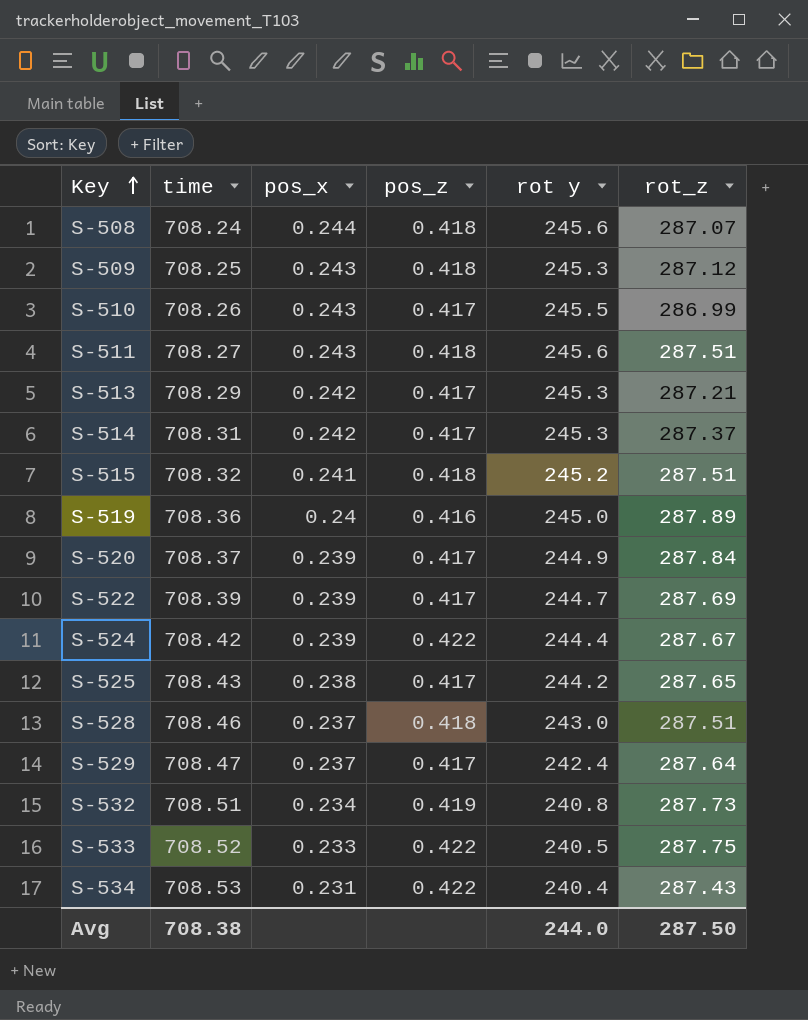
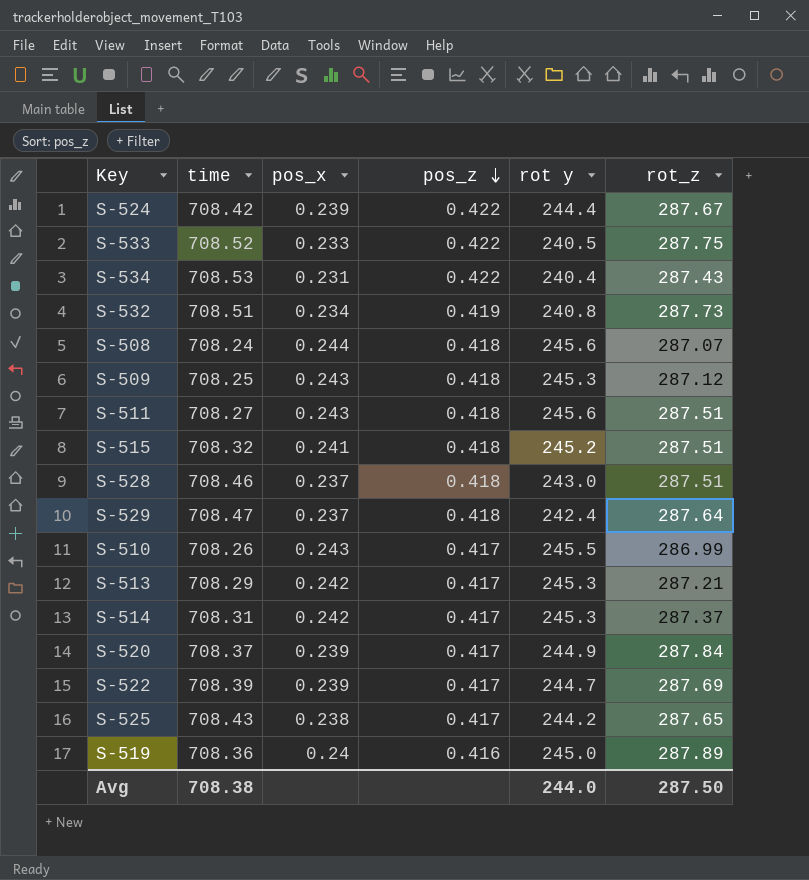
row order: Key ascending -> pos_z descending
S-529 | pos_z: 0.417 -> 0.418

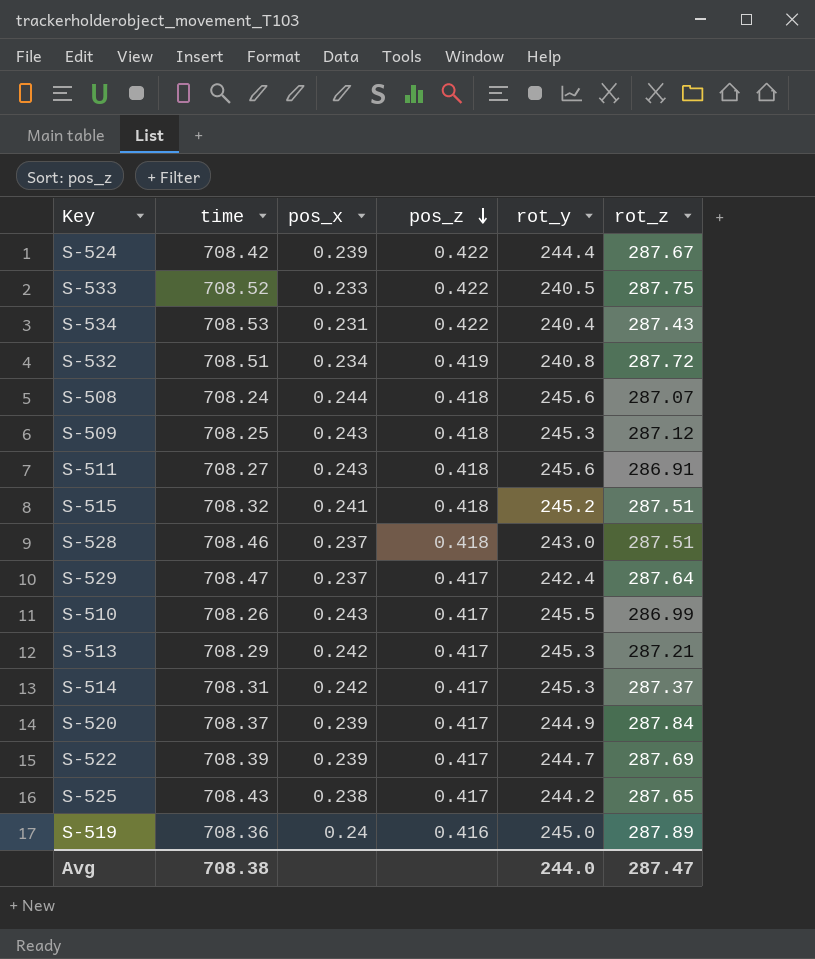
column name: rot y -> rot_y
S-532 | rot_z: 287.73 -> 287.72
S-511 | rot_z: 287.51 -> 286.91
S-529 | pos_z: 0.418 -> 0.417
Avg | rot_z: 287.50 -> 287.47

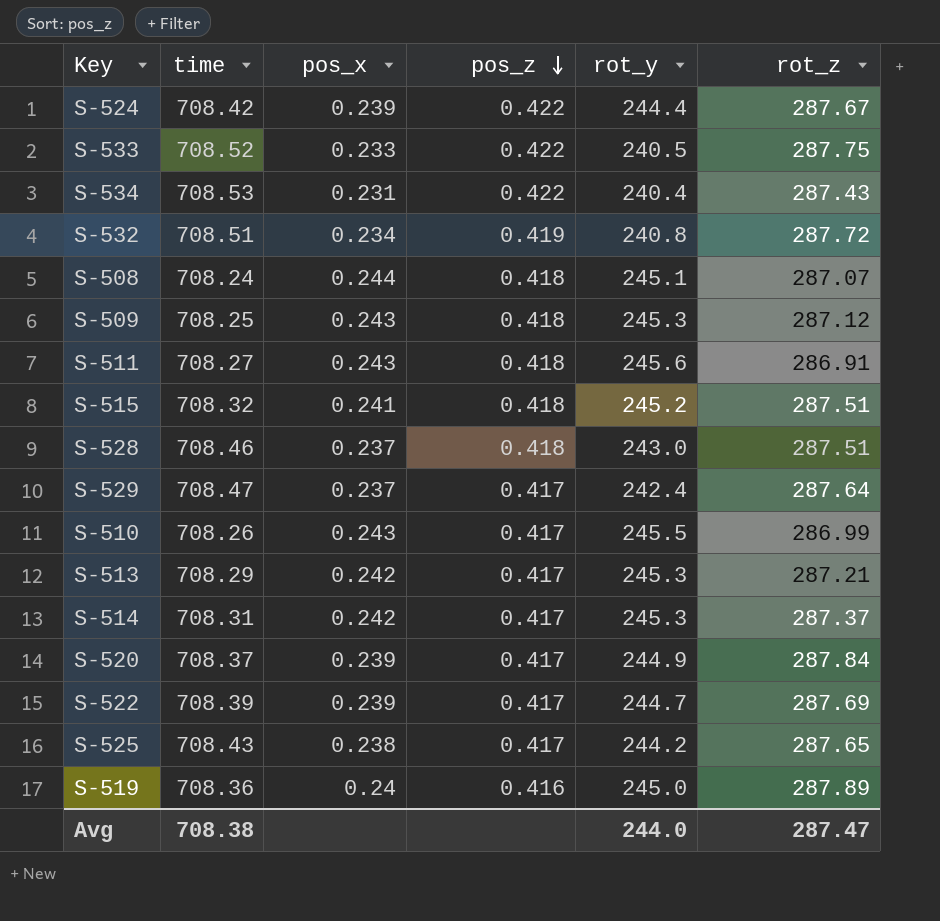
S-508 | rot_y: 245.6 -> 245.1

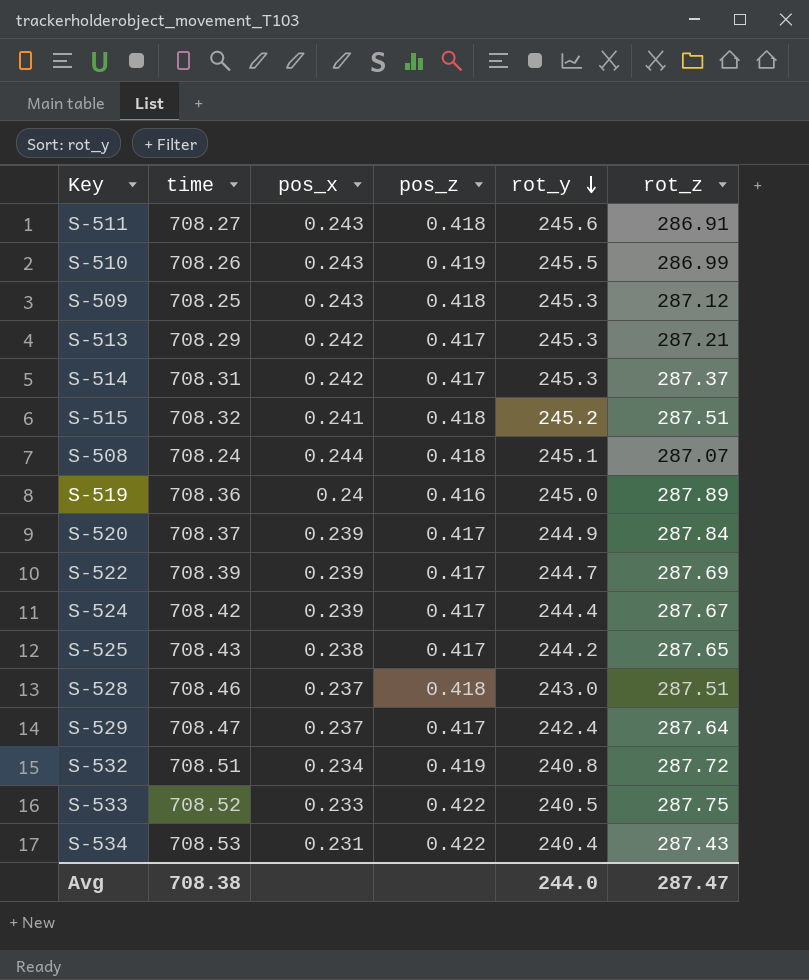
row order: pos_z descending -> rot_y descending
S-510 | pos_z: 0.417 -> 0.419
S-524 | pos_z: 0.422 -> 0.417

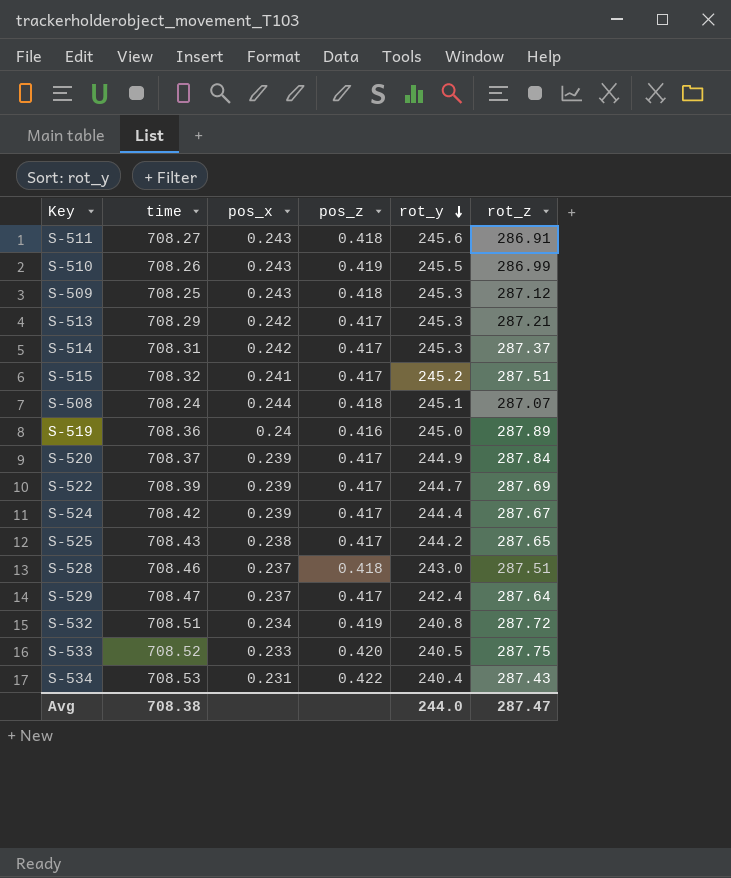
S-515 | pos_z: 0.418 -> 0.417
S-533 | pos_z: 0.422 -> 0.420

